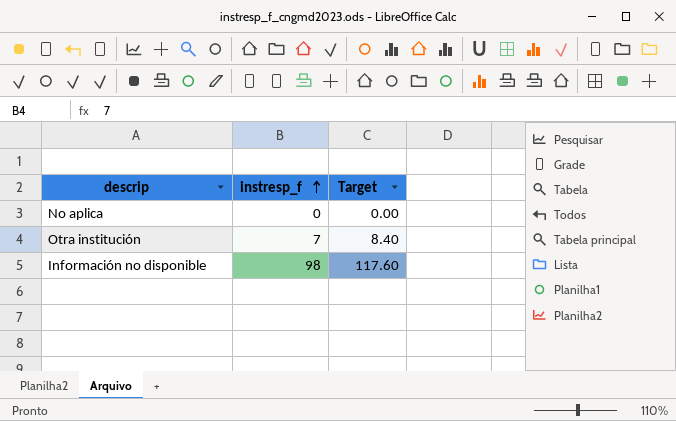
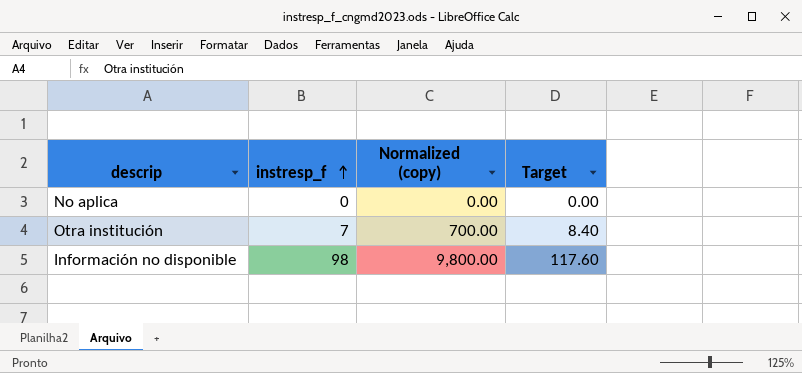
column Normalized (copy) | formula: none -> [instresp_f] * 100

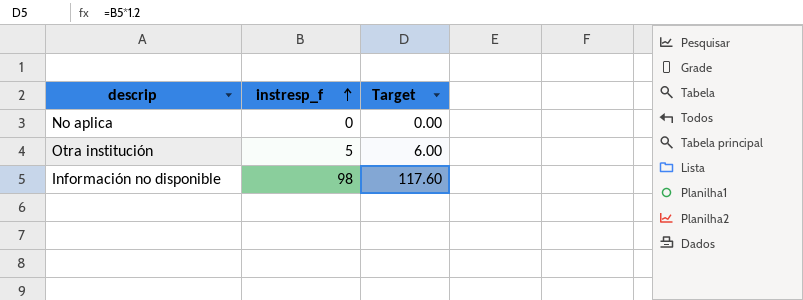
column Normalized (copy) | formula: [instresp_f] * 100 -> none
Otra institución | instresp_f: 7 -> 5
Otra institución | Target: 8.40 -> 6.00

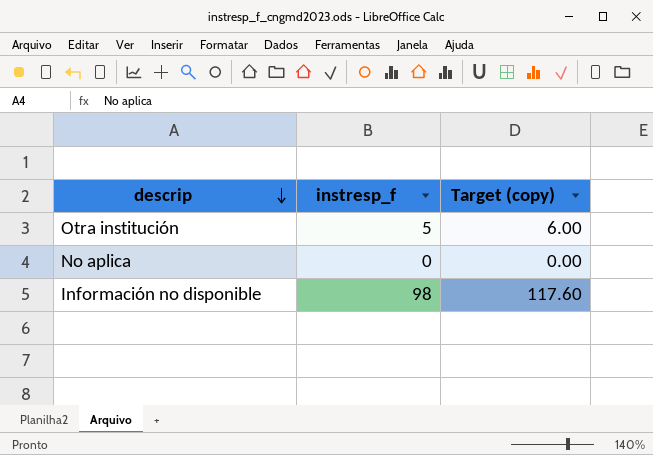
row order: instresp_f ascending -> descrip descending
column name: Target -> Target (copy)

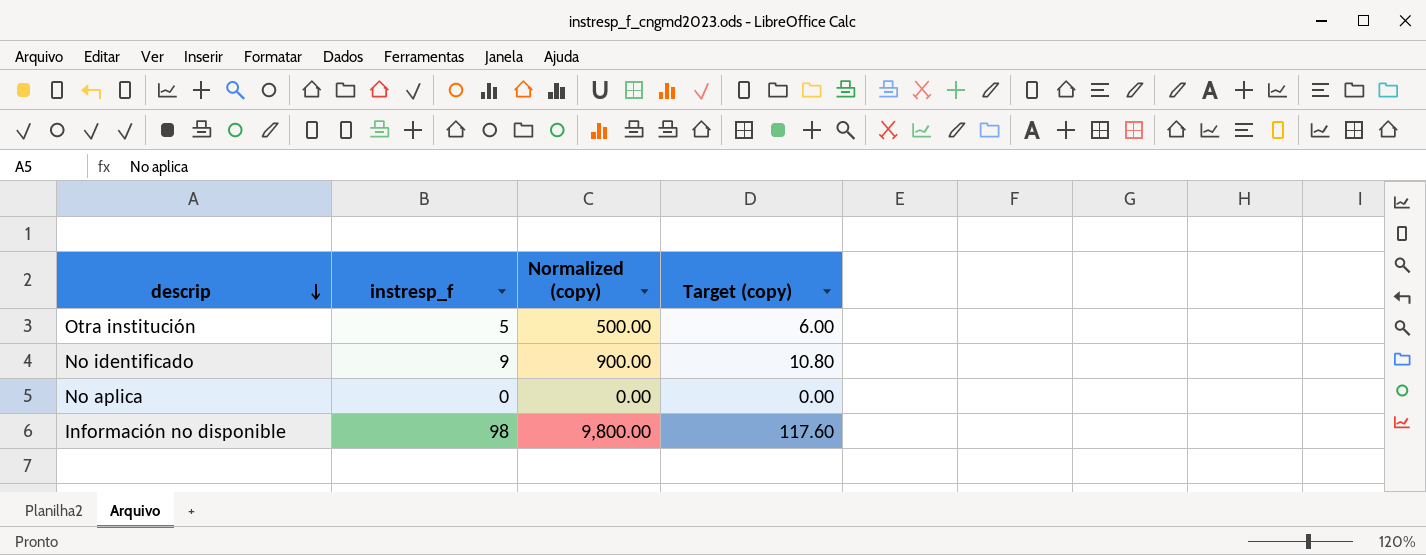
column Normalized (copy) | formula: none -> [instresp_f] * 100
row No identificado: none -> 9 | 900.00 | 10.80

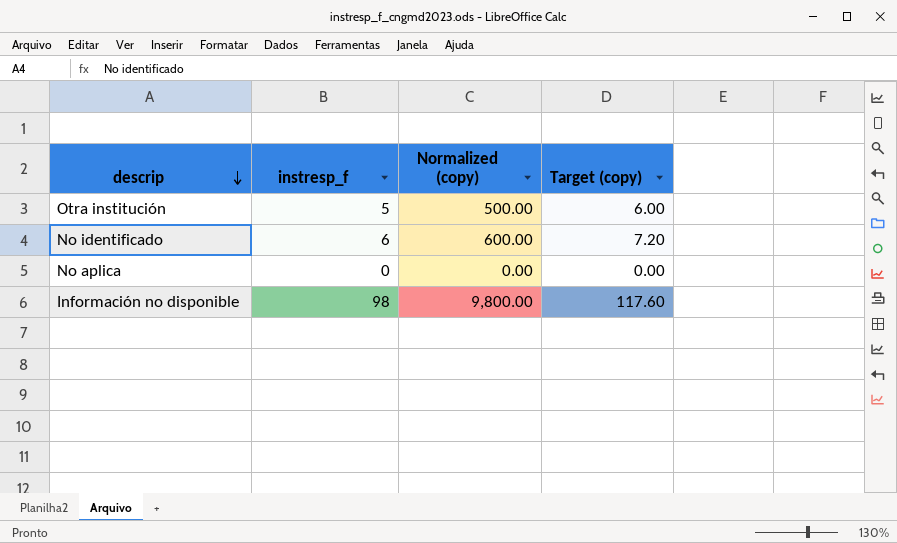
No identificado | instresp_f: 9 -> 6
No identificado | Normalized (copy): 900.00 -> 600.00
No identificado | Target (copy): 10.80 -> 7.20

